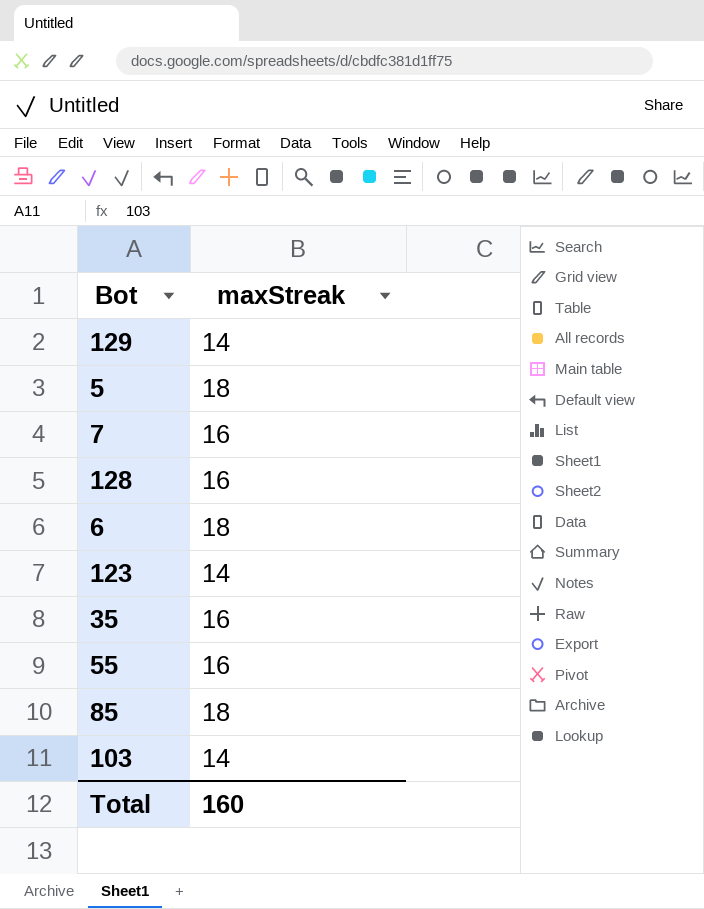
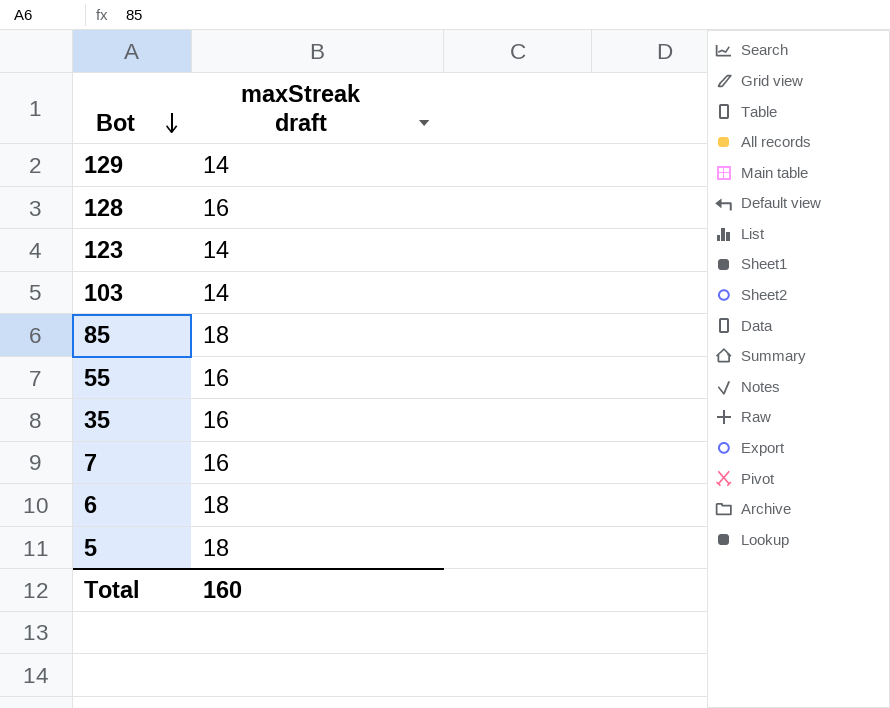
row order: none -> Bot descending
column name: maxStreak -> maxStreak draft

